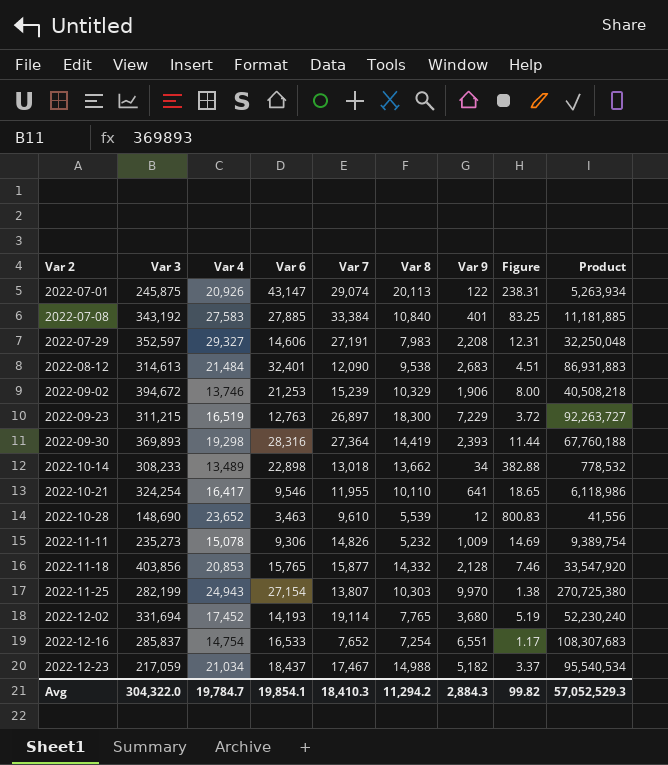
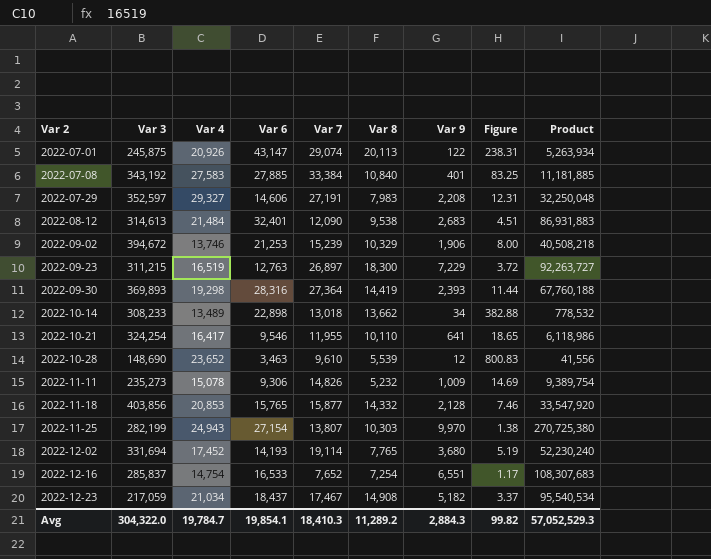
2022-12-23 | Var 8: 14,988 -> 14,908
Avg | Var 8: 11,294.2 -> 11,289.2

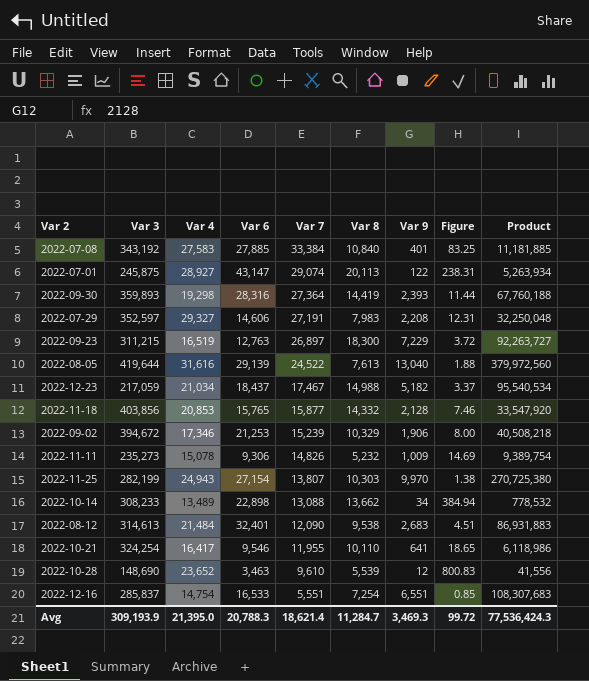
row order: Var 2 ascending -> Var 7 descending
row 2022-12-02: 331,694 | 17,452 | 14,193 | 19,114 | 7,765 | 3,680 | 5.19 | 52,230,240 -> none
2022-07-01 | Var 4: 20,926 -> 28,927
2022-09-30 | Var 3: 369,893 -> 359,893
row 2022-08-05: none -> 419,644 | 31,616 | 29,139 | 24,522 | 7,613 | 13,040 | 1.88 | 379,972,560
2022-12-23 | Var 8: 14,908 -> 14,988
2022-09-02 | Var 4: 13,746 -> 17,346
2022-10-14 | Var 7: 13,018 -> 13,088
2022-10-14 | Figure: 382.88 -> 384.94
2022-12-16 | Var 7: 7,652 -> 5,551
2022-12-16 | Figure: 1.17 -> 0.85
Avg | Var 3: 304,322.0 -> 309,193.9
Avg | Var 4: 19,784.7 -> 21,395.0
Avg | Var 6: 19,854.1 -> 20,788.3
Avg | Var 7: 18,410.3 -> 18,621.4
Avg | Var 8: 11,289.2 -> 11,284.7
Avg | Var 9: 2,884.3 -> 3,469.3
Avg | Figure: 99.82 -> 99.72
Avg | Product: 57,052,529.3 -> 77,536,424.3

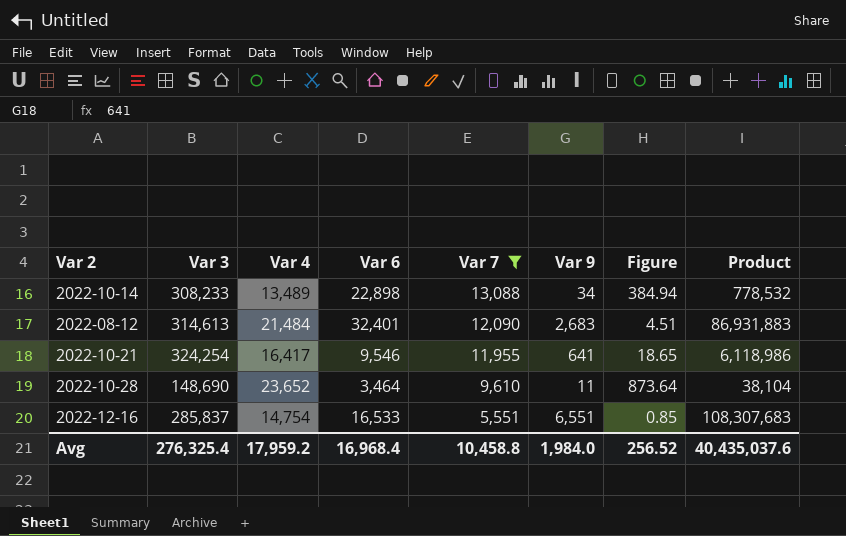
filter: none -> Var 7 <= 13,088
column Var 8 | position: 6 -> none
2022-10-28 | Var 6: 3,463 -> 3,464
2022-10-28 | Var 9: 12 -> 11
2022-10-28 | Figure: 800.83 -> 873.64
2022-10-28 | Product: 41,556 -> 38,104
Avg | Var 3: 309,193.9 -> 276,325.4
Avg | Var 4: 21,395.0 -> 17,959.2
Avg | Var 6: 20,788.3 -> 16,968.4
Avg | Var 7: 18,621.4 -> 10,458.8
Avg | Var 9: 3,469.3 -> 1,984.0
Avg | Figure: 99.72 -> 256.52
Avg | Product: 77,536,424.3 -> 40,435,037.6

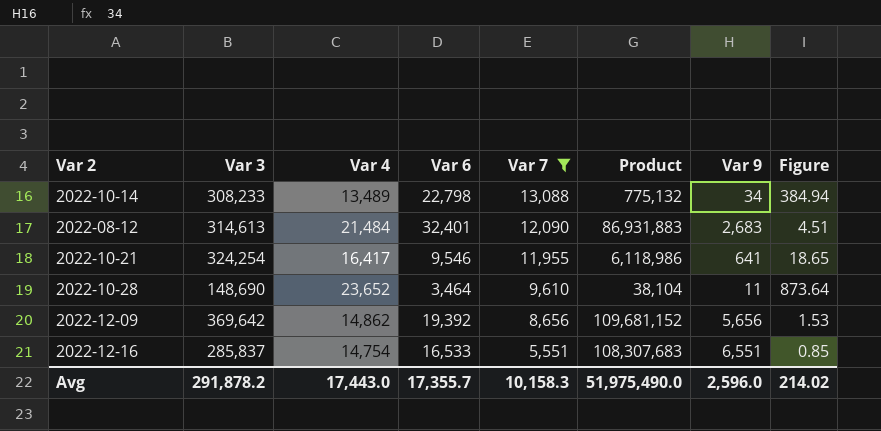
column Product | position: 8 -> 6
2022-10-14 | Var 6: 22,898 -> 22,798
2022-10-14 | Product: 778,532 -> 775,132
row 2022-12-09: none -> 369,642 | 14,862 | 19,392 | 8,656 | 109,681,152 | 5,656 | 1.53
Avg | Var 3: 276,325.4 -> 291,878.2
Avg | Var 4: 17,959.2 -> 17,443.0
Avg | Var 6: 16,968.4 -> 17,355.7
Avg | Var 7: 10,458.8 -> 10,158.3
Avg | Product: 40,435,037.6 -> 51,975,490.0
Avg | Var 9: 1,984.0 -> 2,596.0
Avg | Figure: 256.52 -> 214.02

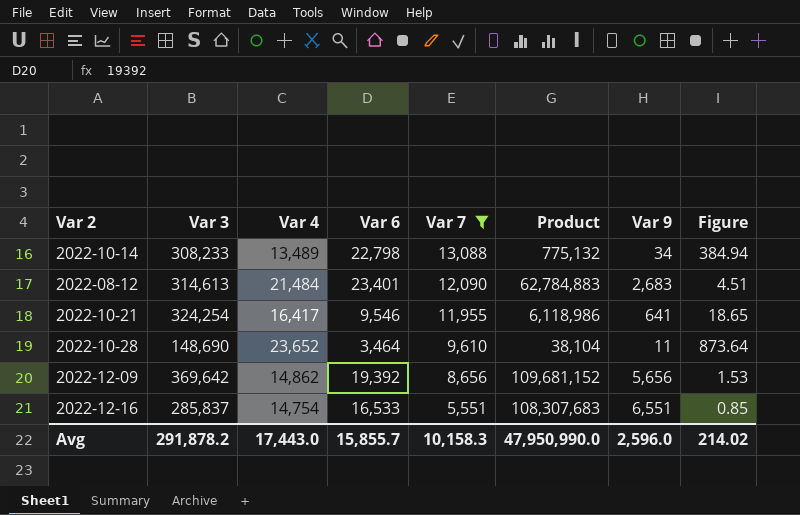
2022-08-12 | Var 6: 32,401 -> 23,401
2022-08-12 | Product: 86,931,883 -> 62,784,883
Avg | Var 6: 17,355.7 -> 15,855.7
Avg | Product: 51,975,490.0 -> 47,950,990.0

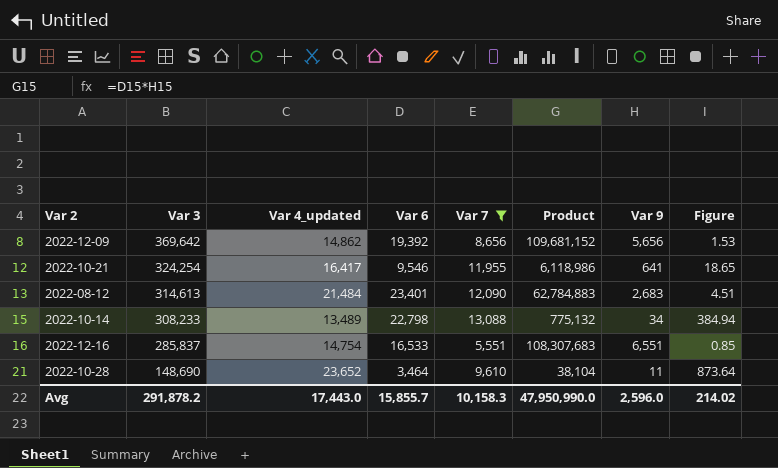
row order: Var 7 descending -> Var 3 descending
column name: Var 4 -> Var 4_updated

